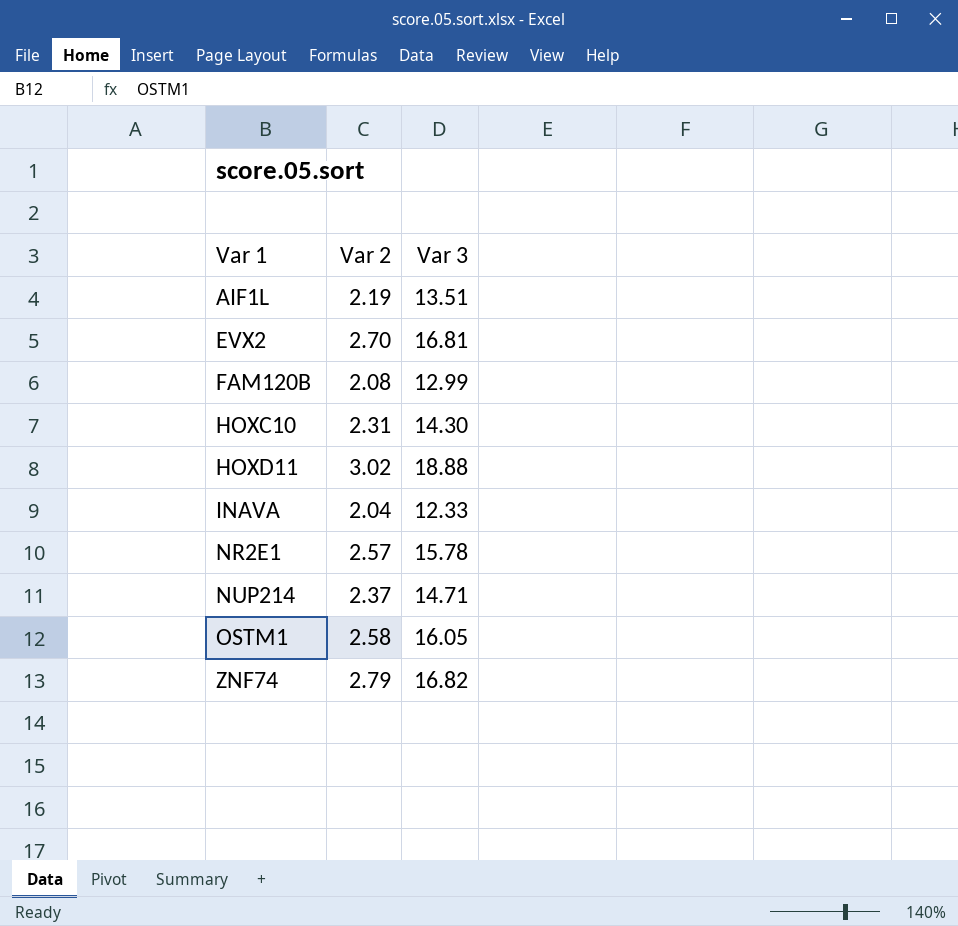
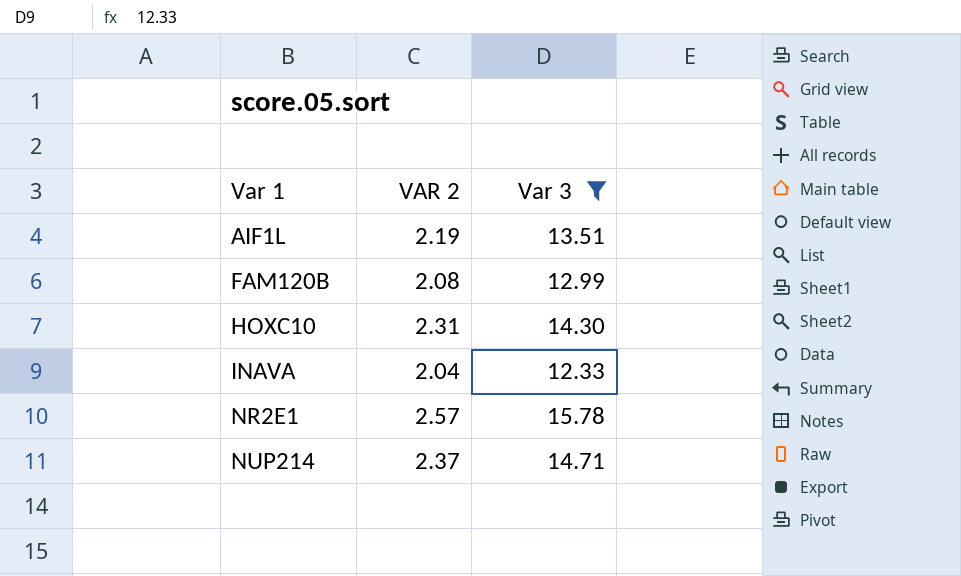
filter: none -> Var 3 <= 15.78
column name: Var 2 -> VAR 2

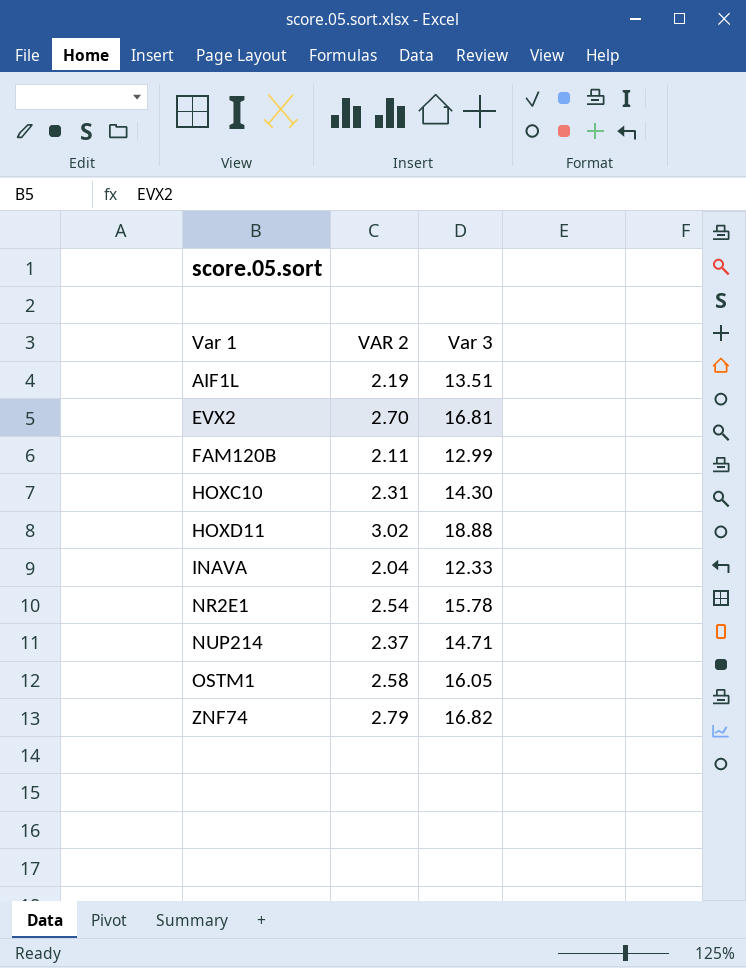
filter: Var 3 <= 15.78 -> none
FAM120B | VAR 2: 2.08 -> 2.11
NR2E1 | VAR 2: 2.57 -> 2.54

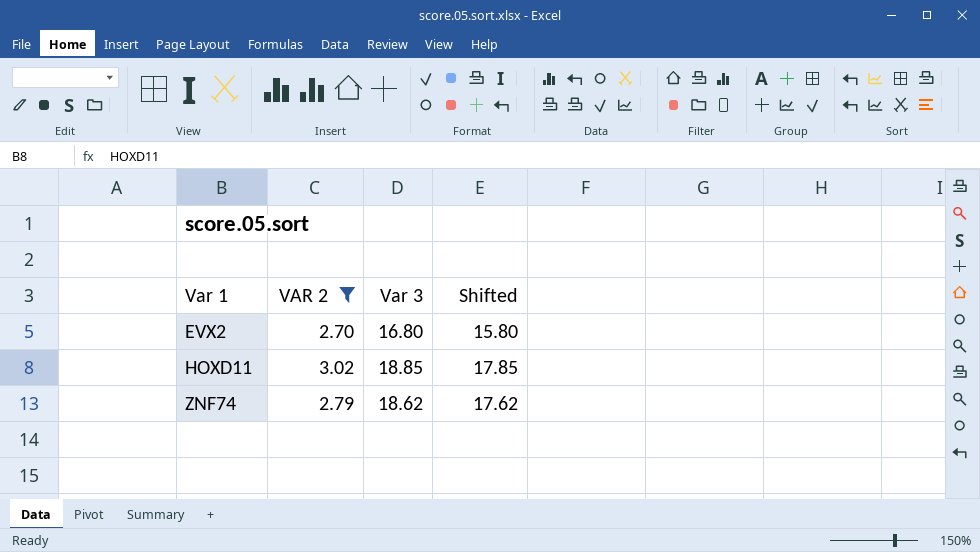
filter: none -> VAR 2 >= 2.70
column Shifted | formula: none -> [Var 3] - 1
EVX2 | Var 3: 16.81 -> 16.80
HOXD11 | Var 3: 18.88 -> 18.85
ZNF74 | Var 3: 16.82 -> 18.62

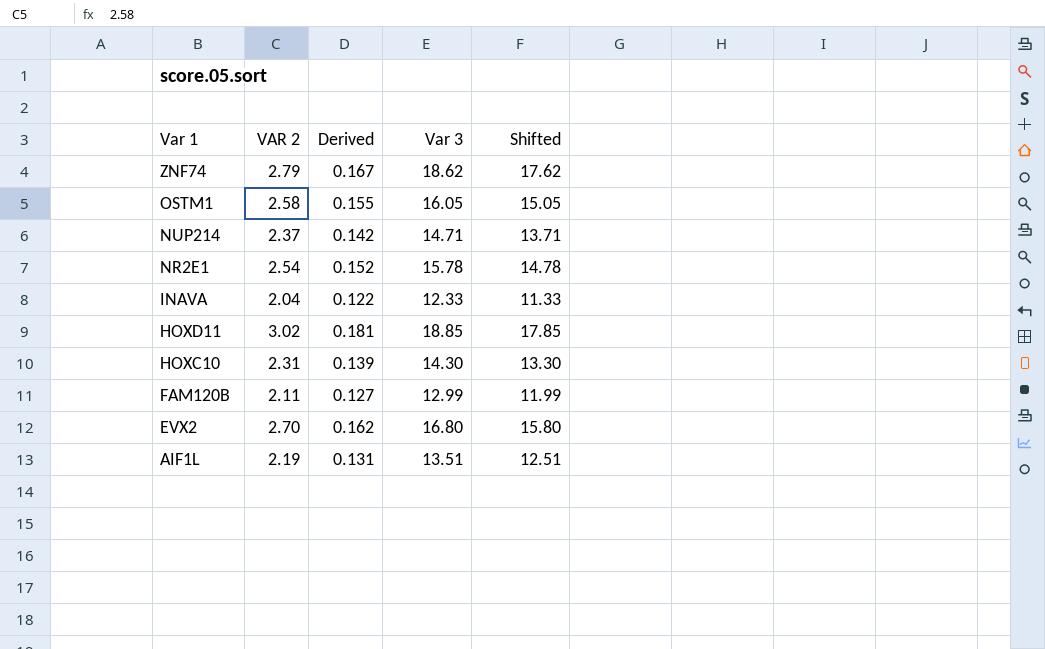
filter: VAR 2 >= 2.70 -> none
row order: Var 1 ascending -> Var 1 descending
column Derived | formula: none -> [VAR 2] * 0.06

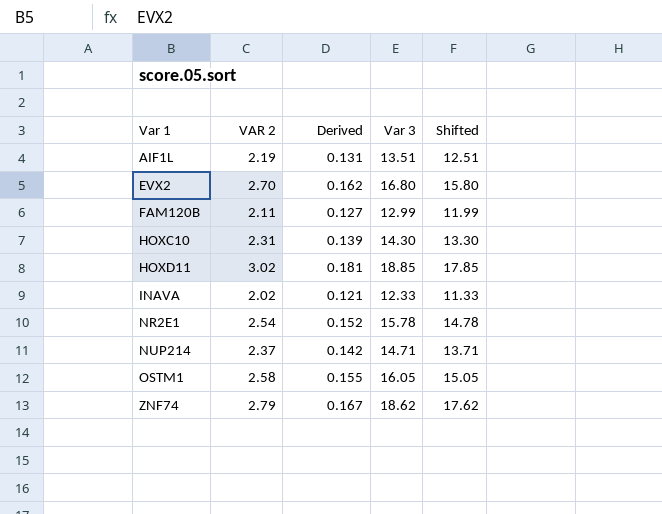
row order: Var 1 descending -> Var 1 ascending
INAVA | VAR 2: 2.04 -> 2.02
INAVA | Derived: 0.122 -> 0.121

